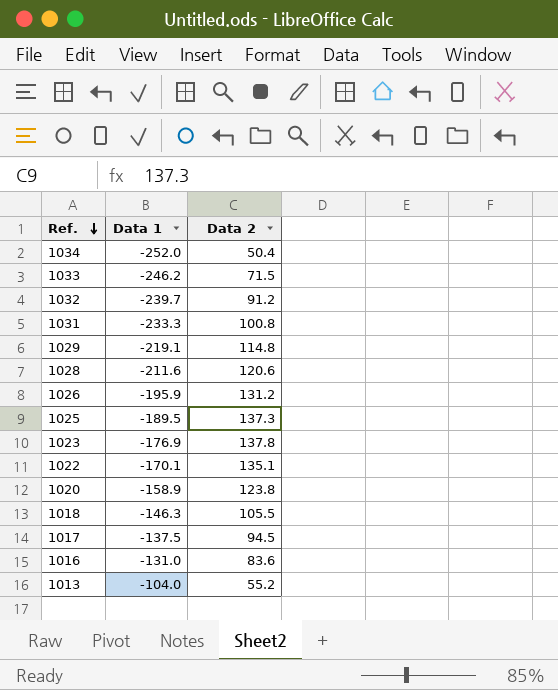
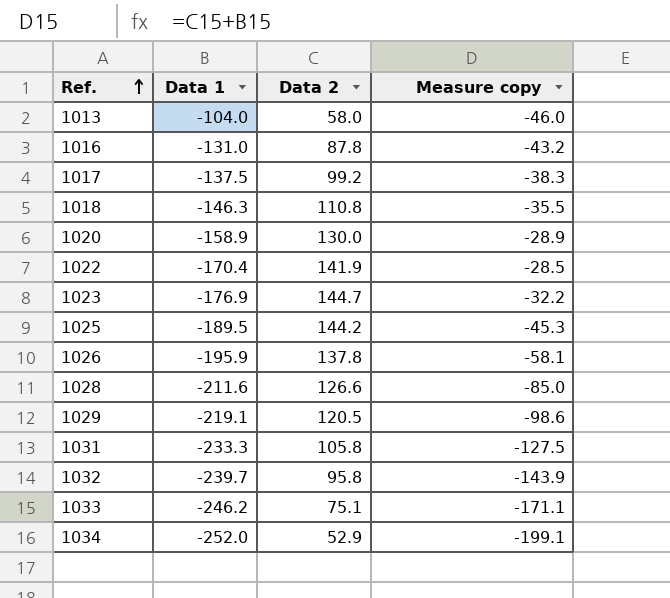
row order: Ref. descending -> Ref. ascending
column Measure copy | formula: none -> [Data 1] + [Data 2]
1013 | Data 2: 55.2 -> 58.0
1016 | Data 2: 83.6 -> 87.8
1017 | Data 2: 94.5 -> 99.2
1018 | Data 2: 105.5 -> 110.8
1020 | Data 2: 123.8 -> 130.0
1022 | Data 1: -170.1 -> -170.4
1022 | Data 2: 135.1 -> 141.9
1023 | Data 2: 137.8 -> 144.7
1025 | Data 2: 137.3 -> 144.2
1026 | Data 2: 131.2 -> 137.8
1028 | Data 2: 120.6 -> 126.6
1029 | Data 2: 114.8 -> 120.5
1031 | Data 2: 100.8 -> 105.8
1032 | Data 2: 91.2 -> 95.8
1033 | Data 2: 71.5 -> 75.1
1034 | Data 2: 50.4 -> 52.9

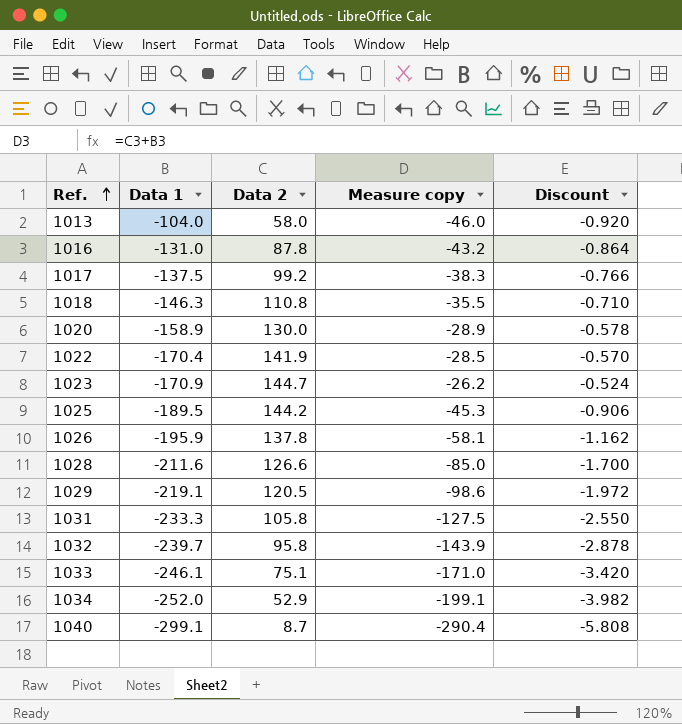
column Discount | formula: none -> [Measure copy] * 0.02
1023 | Data 1: -176.9 -> -170.9
1023 | Measure copy: -32.2 -> -26.2
1033 | Data 1: -246.2 -> -246.1
1033 | Measure copy: -171.1 -> -171.0
row 1040: none -> -299.1 | 8.7 | -290.4 | -5.808

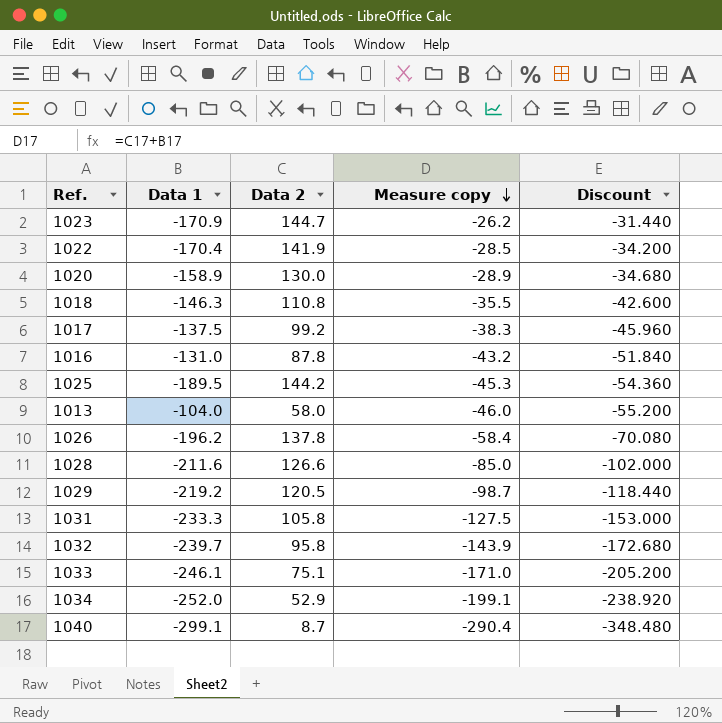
row order: Ref. ascending -> Measure copy descending
column Discount | formula: [Measure copy] * 0.02 -> [Measure copy] * 1.2
1026 | Data 1: -195.9 -> -196.2
1026 | Measure copy: -58.1 -> -58.4
1029 | Data 1: -219.1 -> -219.2
1029 | Measure copy: -98.6 -> -98.7

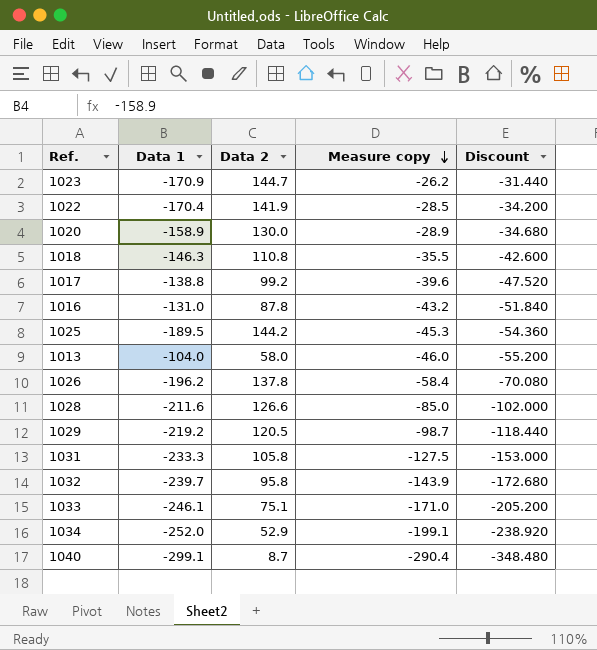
1017 | Data 1: -137.5 -> -138.8
1017 | Measure copy: -38.3 -> -39.6
1017 | Discount: -45.960 -> -47.520

